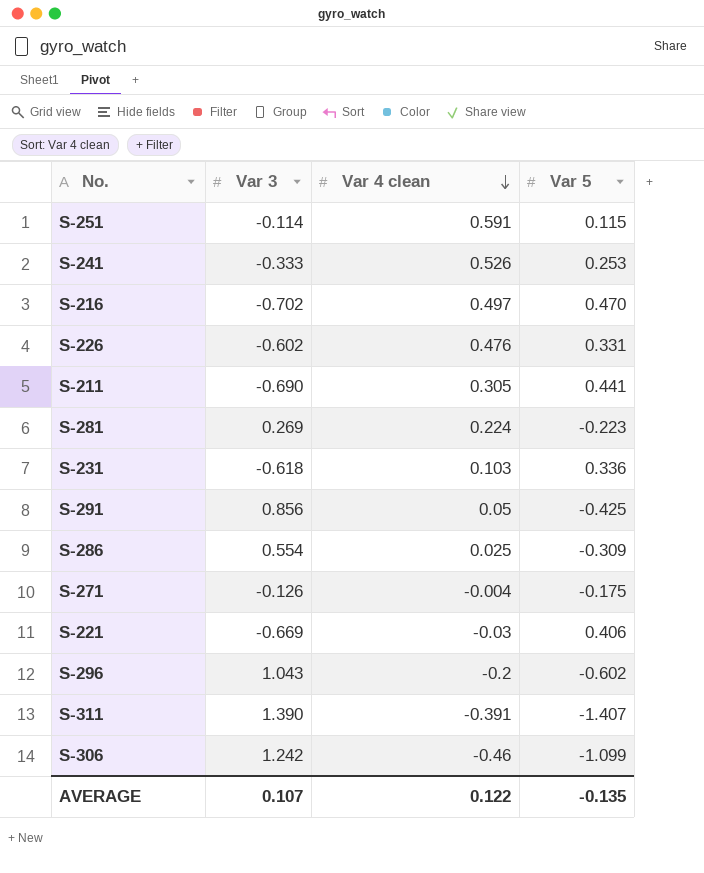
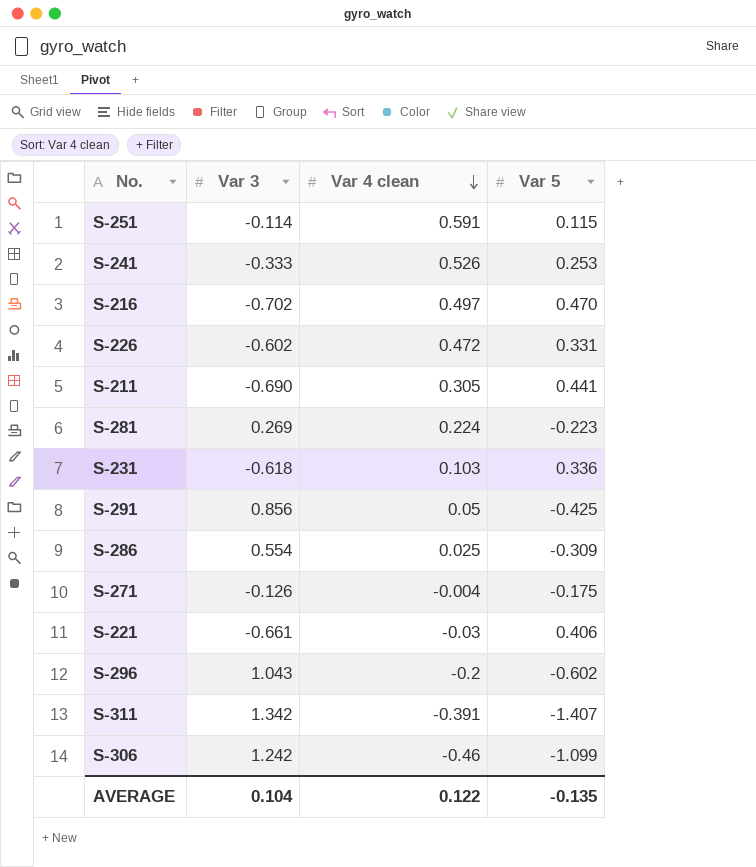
S-226 | Var 4 clean: 0.476 -> 0.472
S-221 | Var 3: -0.669 -> -0.661
S-311 | Var 3: 1.390 -> 1.342
AVERAGE | Var 3: 0.107 -> 0.104

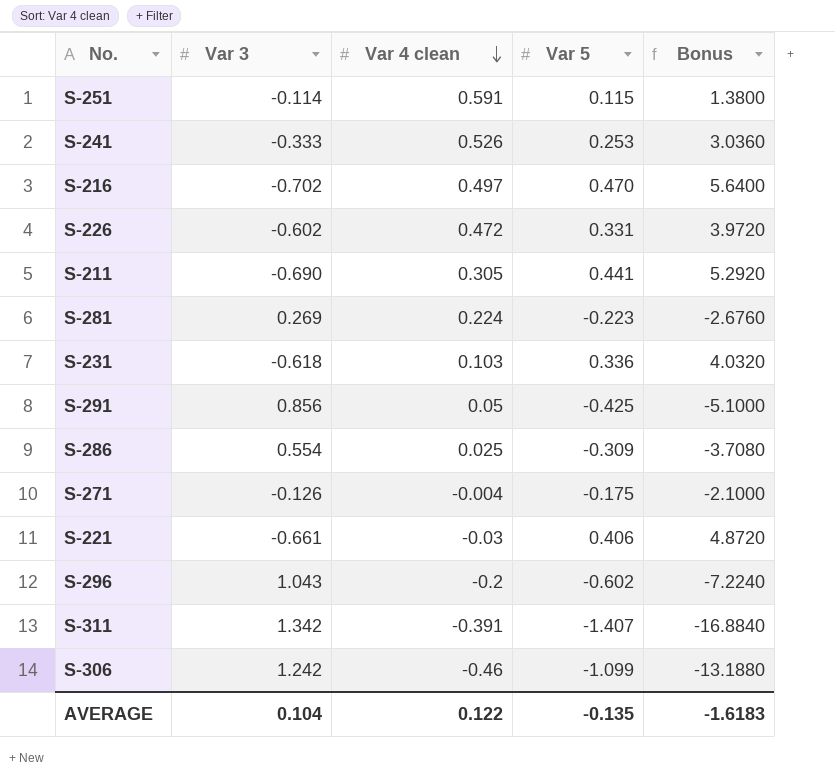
column Bonus | formula: none -> [Var 5] * 12

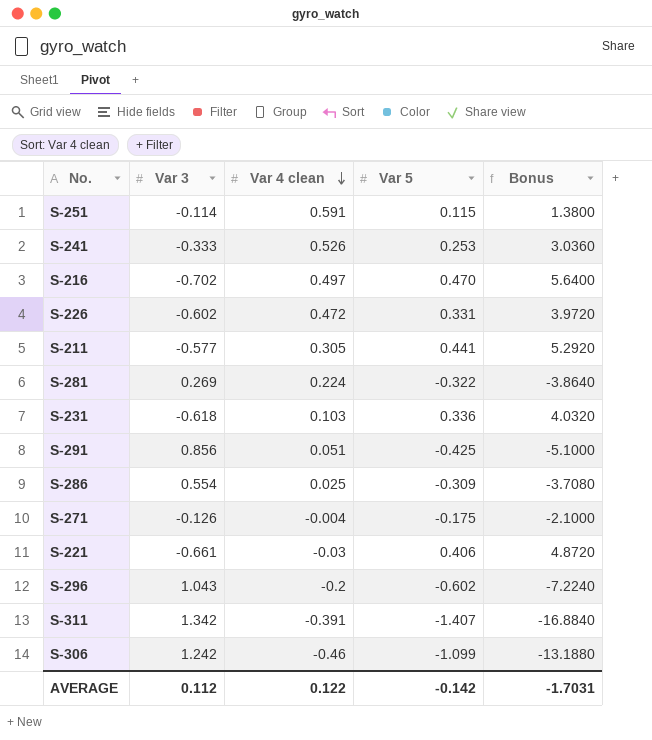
S-211 | Var 3: -0.690 -> -0.577
S-281 | Var 5: -0.223 -> -0.322
S-281 | Bonus: -2.6760 -> -3.8640
S-291 | Var 4 clean: 0.05 -> 0.051
AVERAGE | Var 3: 0.104 -> 0.112
AVERAGE | Var 5: -0.135 -> -0.142
AVERAGE | Bonus: -1.6183 -> -1.7031

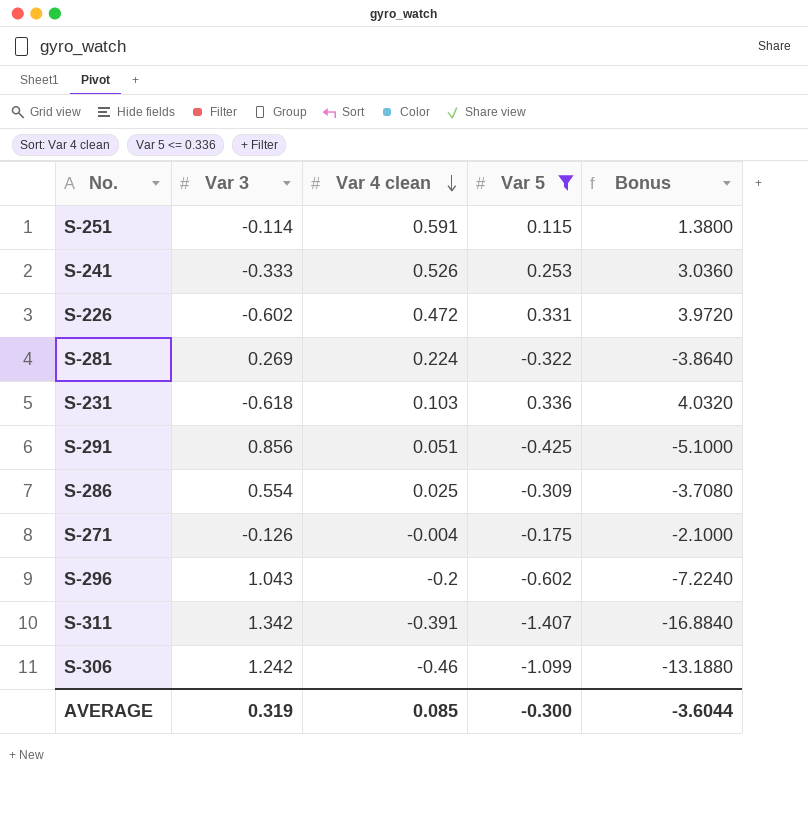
filter: none -> Var 5 <= 0.336
AVERAGE | Var 3: 0.112 -> 0.319
AVERAGE | Var 4 clean: 0.122 -> 0.085
AVERAGE | Var 5: -0.142 -> -0.300
AVERAGE | Bonus: -1.7031 -> -3.6044

